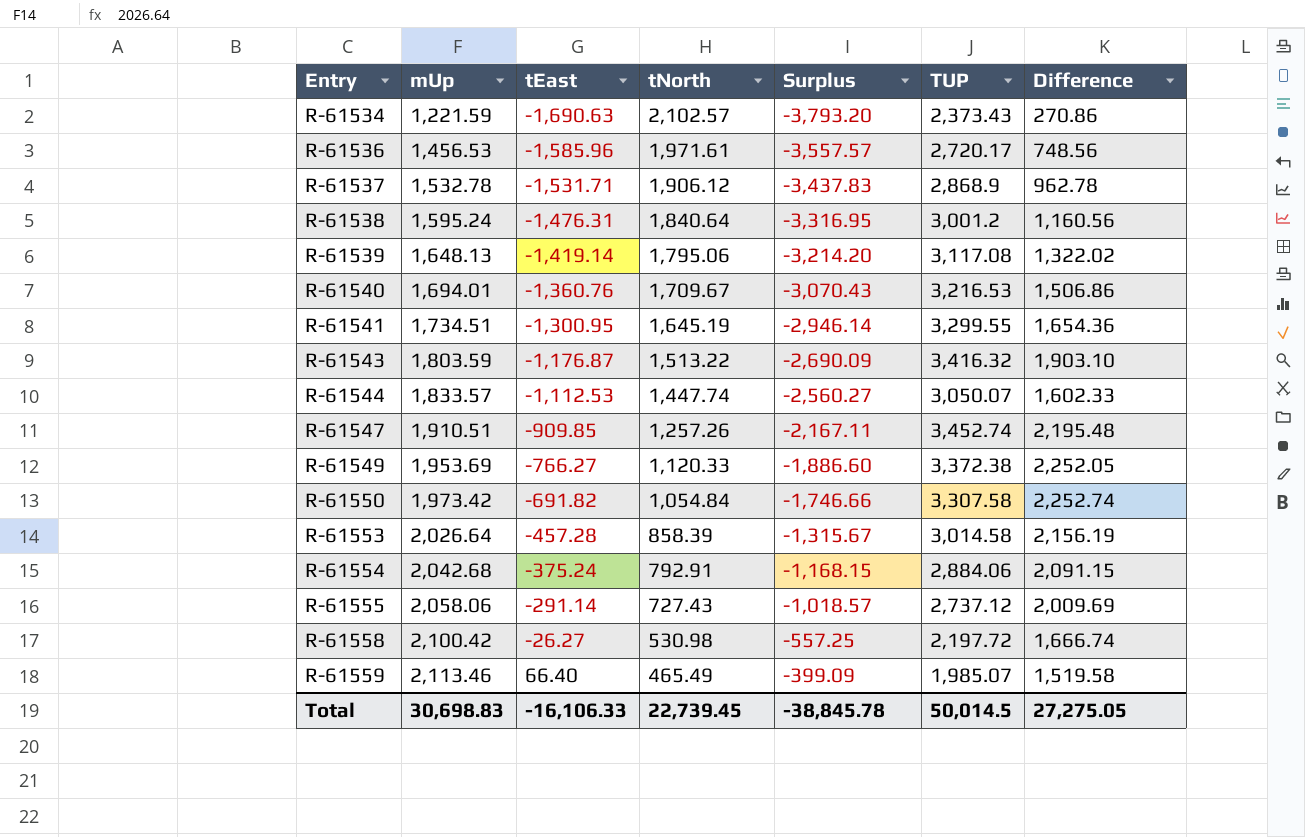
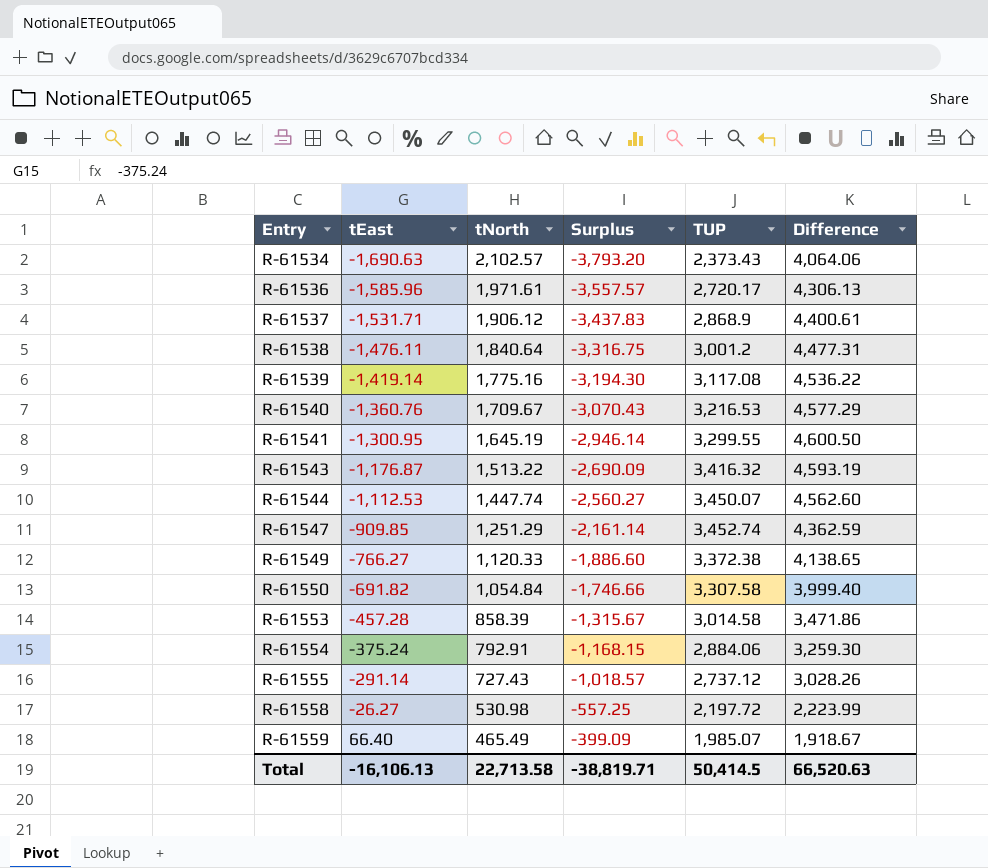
column mUp | position: 2 -> none
column Difference | formula: [TUP] - [tNorth] -> [TUP] - [tEast]
R-61538 | tEast: -1,476.31 -> -1,476.11
R-61538 | Surplus: -3,316.95 -> -3,316.75
R-61539 | tNorth: 1,795.06 -> 1,775.16
R-61539 | Surplus: -3,214.20 -> -3,194.30
R-61544 | TUP: 3,050.07 -> 3,450.07
R-61547 | tNorth: 1,257.26 -> 1,251.29
R-61547 | Surplus: -2,167.11 -> -2,161.14
Total | tEast: -16,106.33 -> -16,106.13
Total | tNorth: 22,739.45 -> 22,713.58
Total | Surplus: -38,845.78 -> -38,819.71
Total | TUP: 50,014.5 -> 50,414.5
Total | Difference: 27,275.05 -> 66,520.63

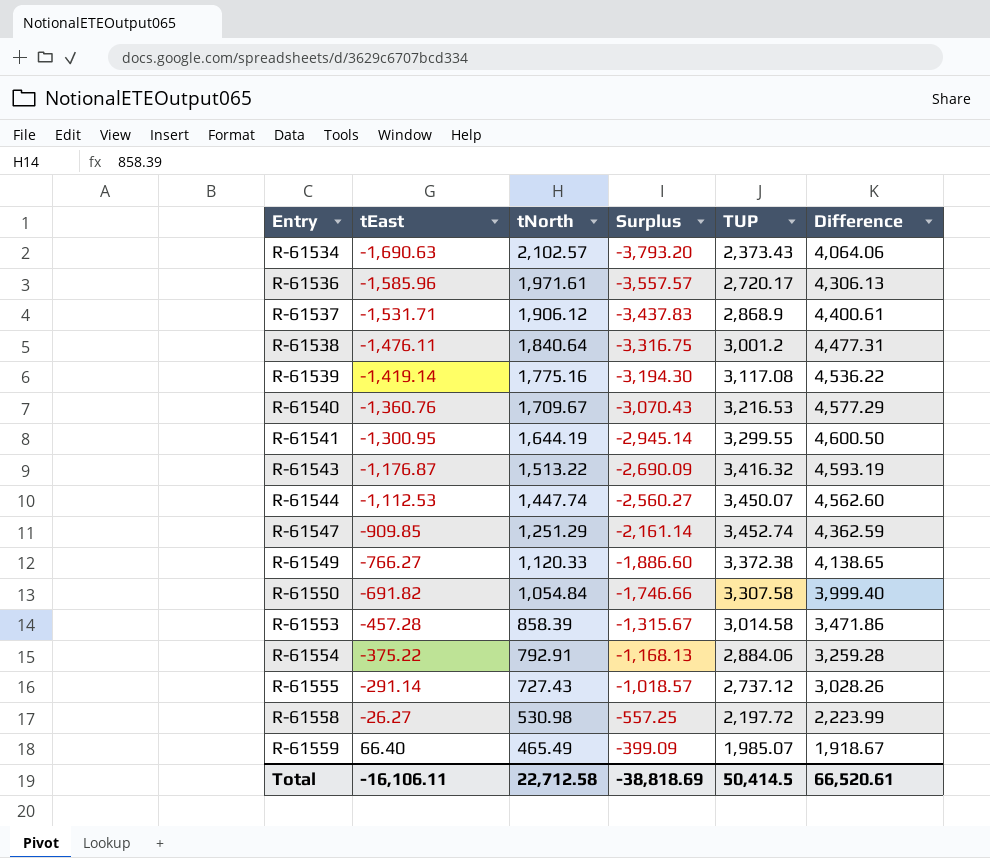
R-61541 | tNorth: 1,645.19 -> 1,644.19
R-61541 | Surplus: -2,946.14 -> -2,945.14
R-61554 | tEast: -375.24 -> -375.22
R-61554 | Surplus: -1,168.15 -> -1,168.13
R-61554 | Difference: 3,259.30 -> 3,259.28
Total | tEast: -16,106.13 -> -16,106.11
Total | tNorth: 22,713.58 -> 22,712.58
Total | Surplus: -38,819.71 -> -38,818.69
Total | Difference: 66,520.63 -> 66,520.61

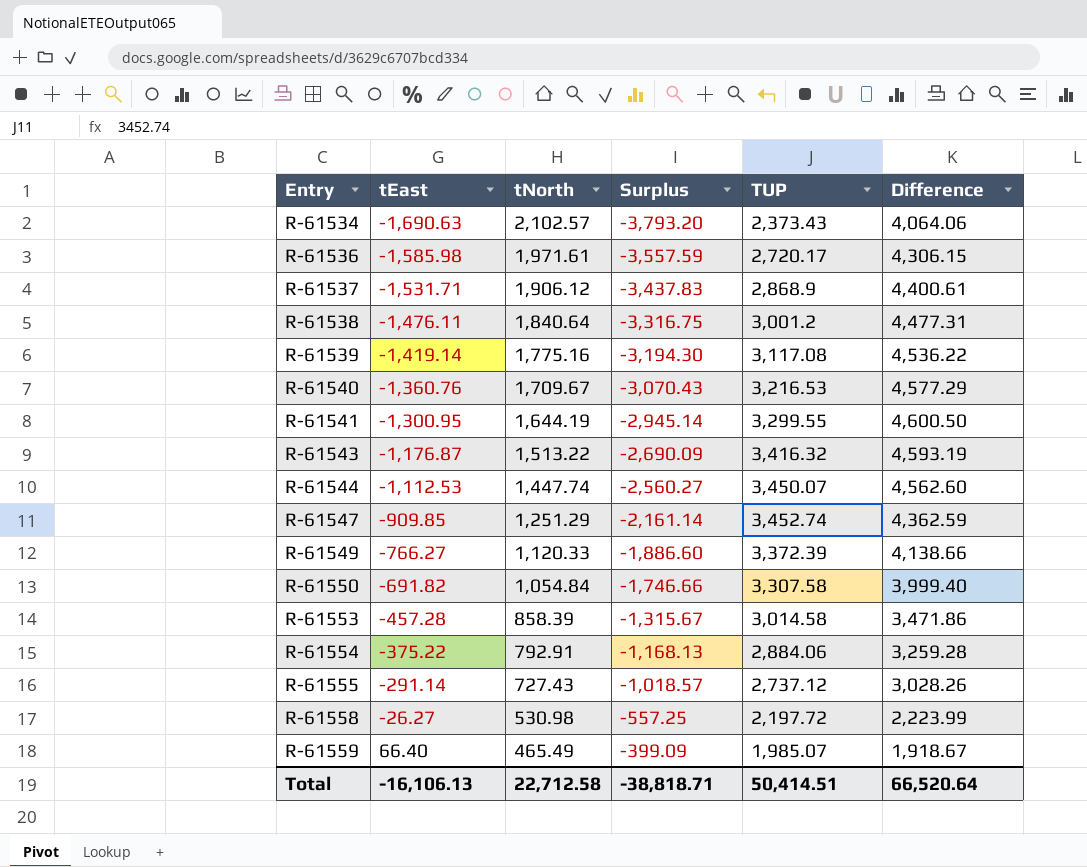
R-61536 | tEast: -1,585.96 -> -1,585.98
R-61536 | Surplus: -3,557.57 -> -3,557.59
R-61536 | Difference: 4,306.13 -> 4,306.15
R-61549 | TUP: 3,372.38 -> 3,372.39
R-61549 | Difference: 4,138.65 -> 4,138.66
Total | tEast: -16,106.11 -> -16,106.13
Total | Surplus: -38,818.69 -> -38,818.71
Total | TUP: 50,414.5 -> 50,414.51
Total | Difference: 66,520.61 -> 66,520.64

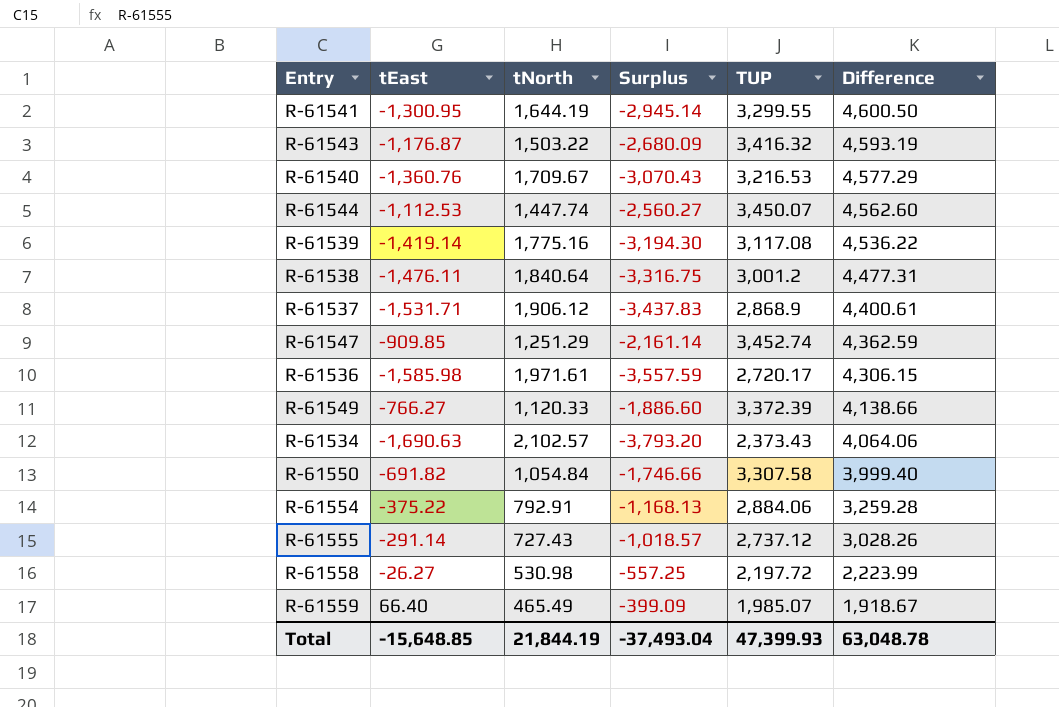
row order: Entry ascending -> Difference descending
row R-61553: -457.28 | 858.39 | -1,315.67 | 3,014.58 | 3,471.86 -> none
R-61543 | tNorth: 1,513.22 -> 1,503.22
R-61543 | Surplus: -2,690.09 -> -2,680.09
Total | tEast: -16,106.13 -> -15,648.85
Total | tNorth: 22,712.58 -> 21,844.19
Total | Surplus: -38,818.71 -> -37,493.04
Total | TUP: 50,414.51 -> 47,399.93
Total | Difference: 66,520.64 -> 63,048.78

